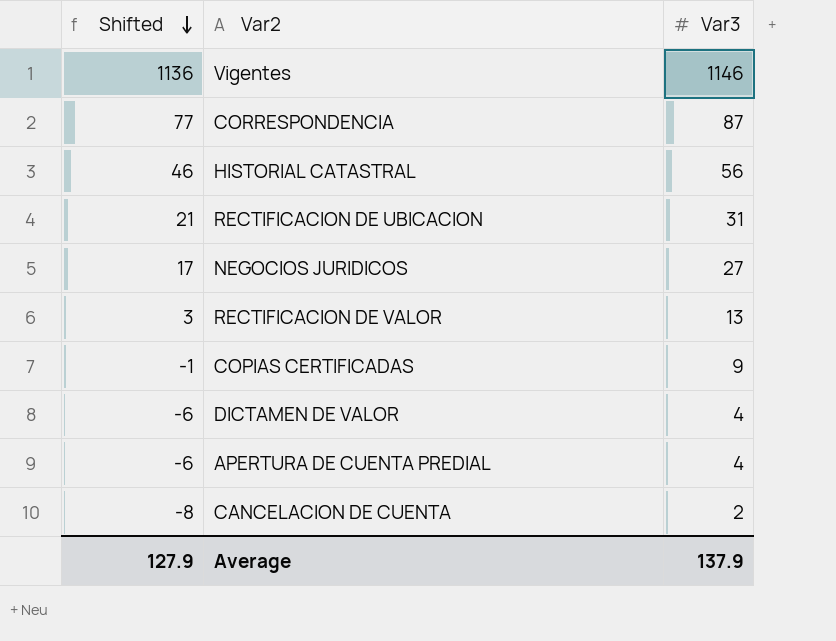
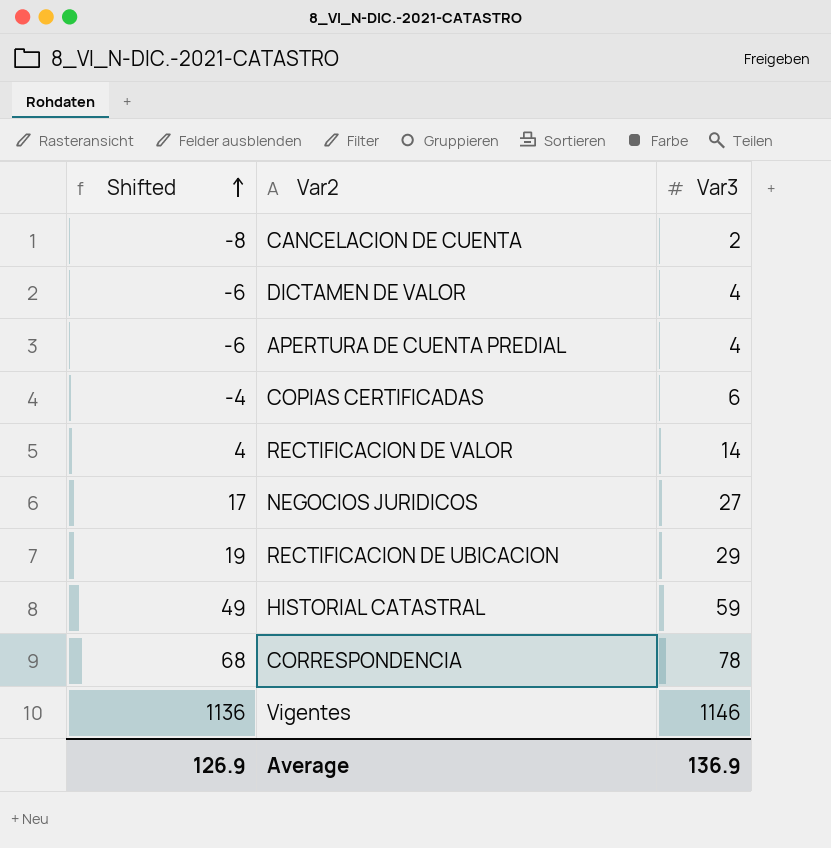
row order: Shifted descending -> Shifted ascending
COPIAS CERTIFICADAS | Shifted: -1 -> -4
COPIAS CERTIFICADAS | Var3: 9 -> 6
RECTIFICACION DE VALOR | Shifted: 3 -> 4
RECTIFICACION DE VALOR | Var3: 13 -> 14
RECTIFICACION DE UBICACION | Shifted: 21 -> 19
RECTIFICACION DE UBICACION | Var3: 31 -> 29
HISTORIAL CATASTRAL | Shifted: 46 -> 49
HISTORIAL CATASTRAL | Var3: 56 -> 59
CORRESPONDENCIA | Shifted: 77 -> 68
CORRESPONDENCIA | Var3: 87 -> 78
Average | Shifted: 127.9 -> 126.9
Average | Var3: 137.9 -> 136.9

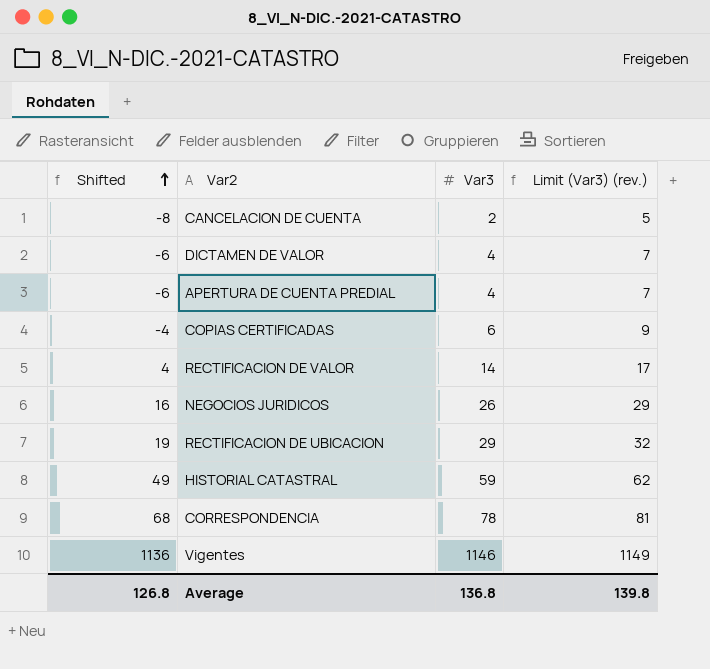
column Limit (Var3) (rev.) | formula: none -> [Var3] + 3
NEGOCIOS JURIDICOS | Shifted: 17 -> 16
NEGOCIOS JURIDICOS | Var3: 27 -> 26
Average | Shifted: 126.9 -> 126.8
Average | Var3: 136.9 -> 136.8

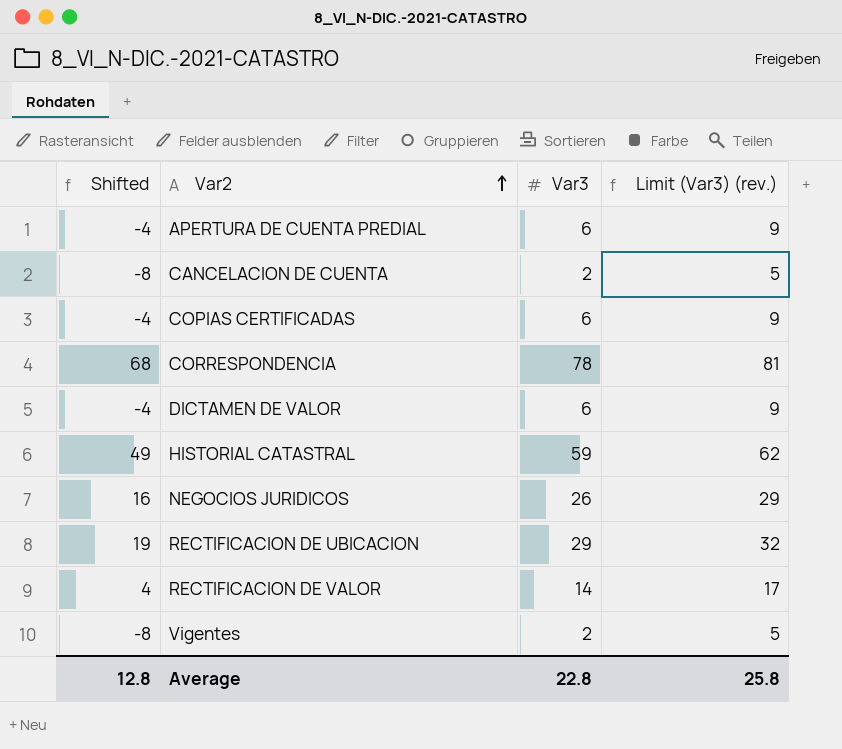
row order: Shifted ascending -> Var2 ascending
APERTURA DE CUENTA PREDIAL | Shifted: -6 -> -4
APERTURA DE CUENTA PREDIAL | Var3: 4 -> 6
APERTURA DE CUENTA PREDIAL | Limit (Var3) (rev.): 7 -> 9
DICTAMEN DE VALOR | Shifted: -6 -> -4
DICTAMEN DE VALOR | Var3: 4 -> 6
DICTAMEN DE VALOR | Limit (Var3) (rev.): 7 -> 9
Vigentes | Shifted: 1136 -> -8
Vigentes | Var3: 1146 -> 2
Vigentes | Limit (Var3) (rev.): 1149 -> 5
Average | Shifted: 126.8 -> 12.8
Average | Var3: 136.8 -> 22.8
Average | Limit (Var3) (rev.): 139.8 -> 25.8

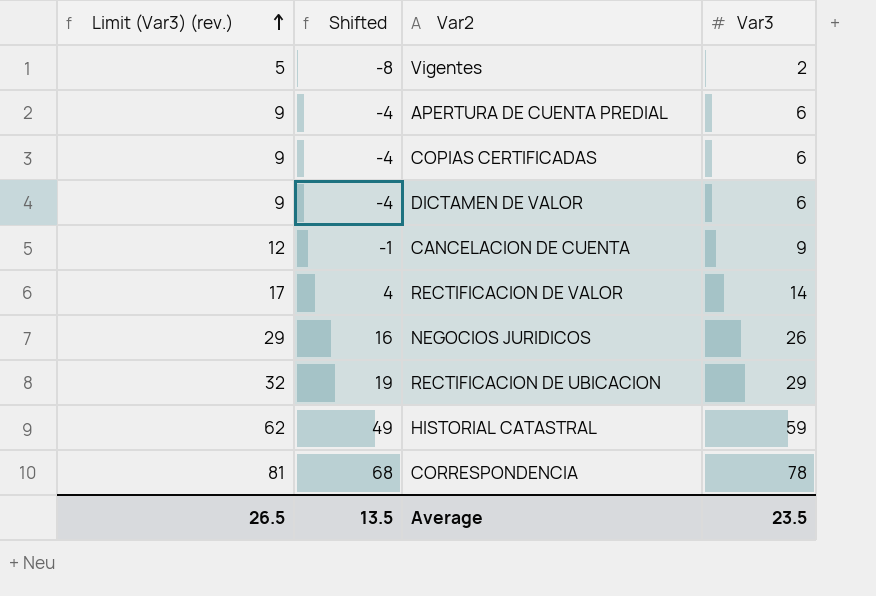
row order: Var2 ascending -> Limit (Var3) (rev.) ascending
column Limit (Var3) (rev.) | position: 4 -> 1
CANCELACION DE CUENTA | Limit (Var3) (rev.): 5 -> 12
CANCELACION DE CUENTA | Shifted: -8 -> -1
CANCELACION DE CUENTA | Var3: 2 -> 9
Average | Limit (Var3) (rev.): 25.8 -> 26.5
Average | Shifted: 12.8 -> 13.5
Average | Var3: 22.8 -> 23.5

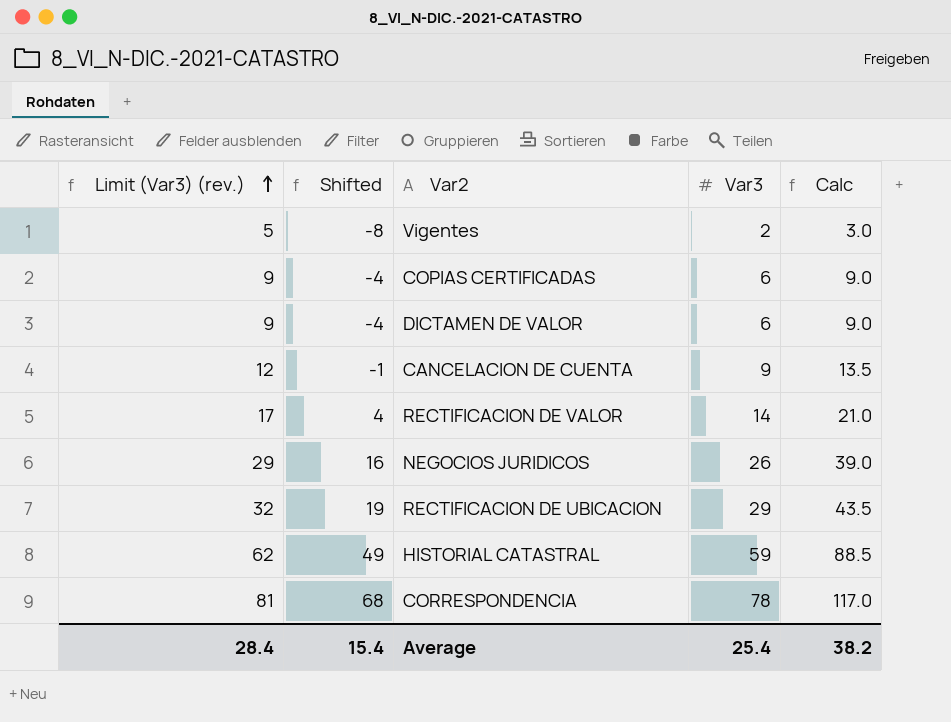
column Calc | formula: none -> [Var3] * 1.5
row APERTURA DE CUENTA PREDIAL: 9 | -4 | 6 -> none
Average | Limit (Var3) (rev.): 26.5 -> 28.4
Average | Shifted: 13.5 -> 15.4
Average | Var3: 23.5 -> 25.4

